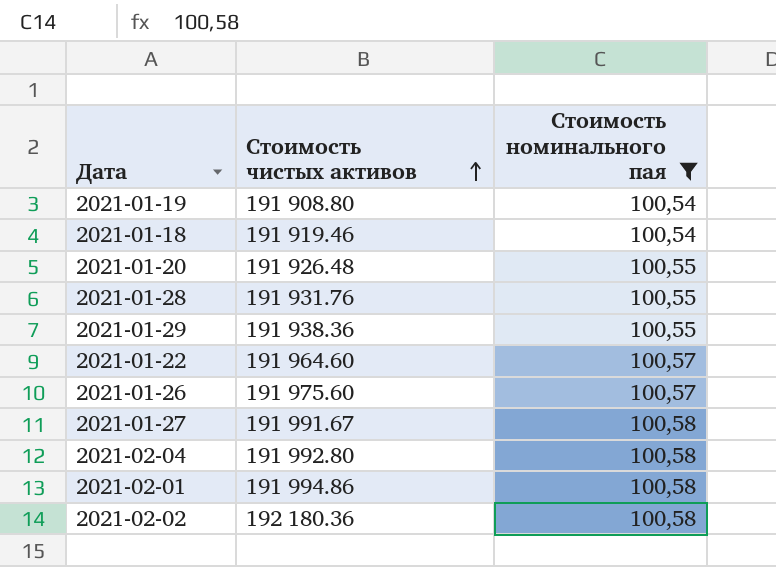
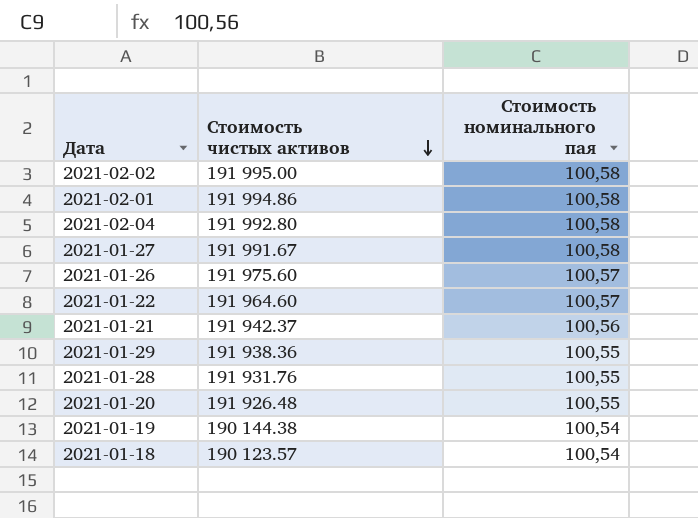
filter: Стоимость номинального пая != 100,56 -> none
row order: Стоимость чистых активов ascending -> Стоимость чистых активов descending
2021-02-02 | Стоимость чистых активов: 192 180.36 -> 191 995.00
2021-01-19 | Стоимость чистых активов: 191 908.80 -> 190 144.38
2021-01-18 | Стоимость чистых активов: 191 919.46 -> 190 123.57

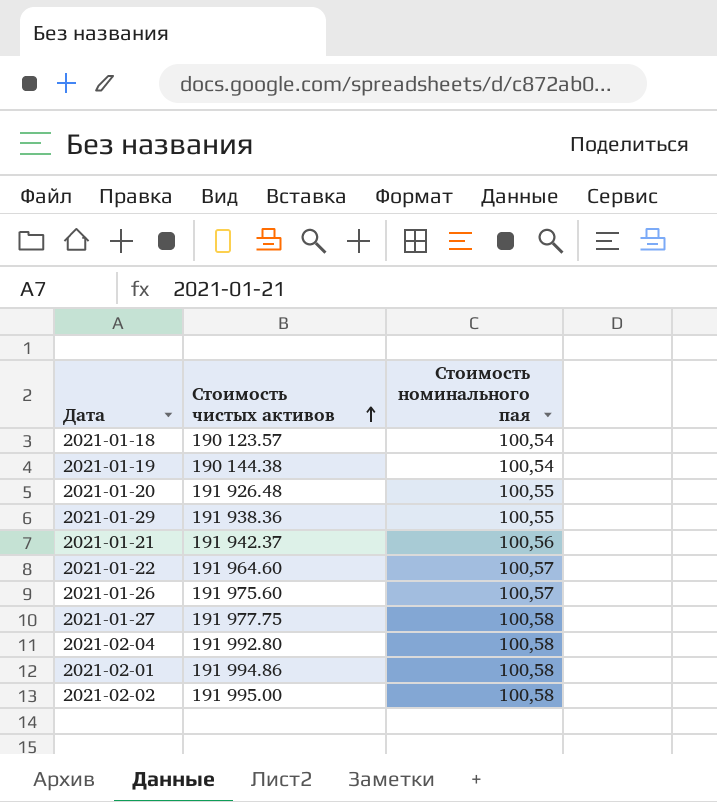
row order: Стоимость чистых активов descending -> Стоимость чистых активов ascending
row 2021-01-28: 191 931.76 | 100,55 -> none
2021-01-27 | Стоимость чистых активов: 191 991.67 -> 191 977.75

